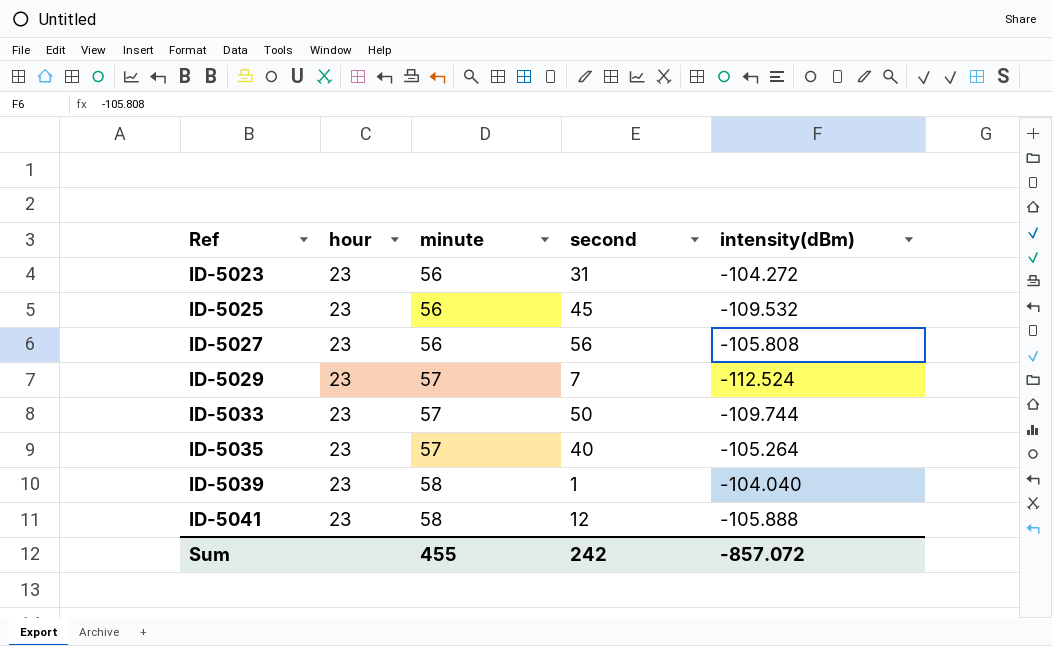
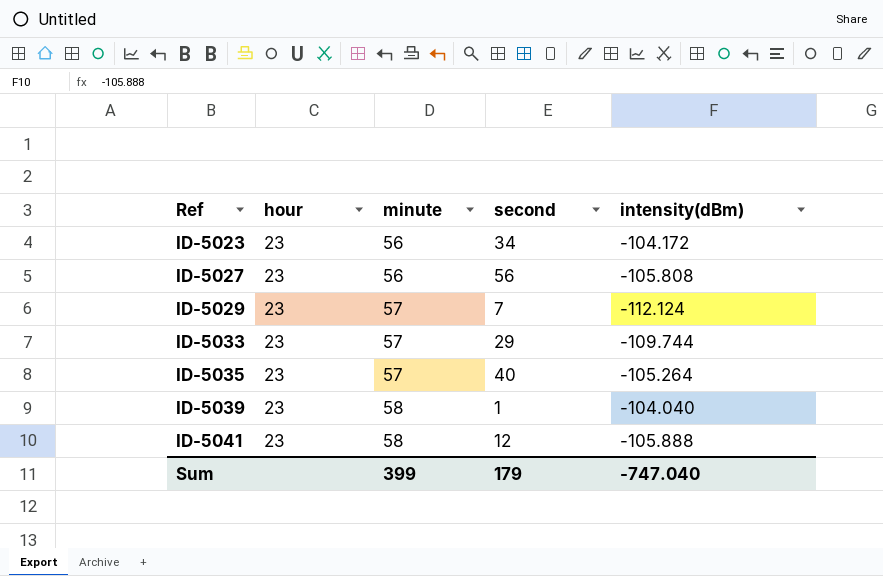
row ID-5025: 23 | 56 | 45 | -109.532 -> none
ID-5023 | second: 31 -> 34
ID-5023 | intensity(dBm): -104.272 -> -104.172
ID-5029 | intensity(dBm): -112.524 -> -112.124
ID-5033 | second: 50 -> 29
Sum | minute: 455 -> 399
Sum | second: 242 -> 179
Sum | intensity(dBm): -857.072 -> -747.040

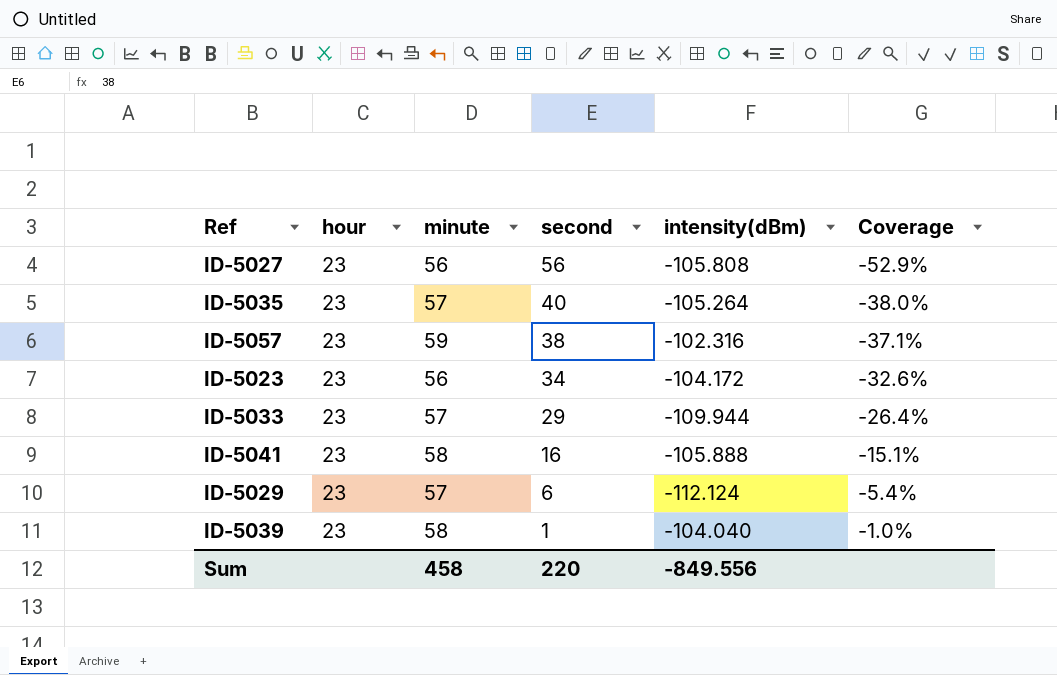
row order: Ref ascending -> second descending
column Coverage | formula: none -> [second] / [intensity(dBm)]
row ID-5057: none -> 23 | 59 | 38 | -102.316 | -37.1%
ID-5033 | intensity(dBm): -109.744 -> -109.944
ID-5041 | second: 12 -> 16
ID-5029 | second: 7 -> 6
Sum | minute: 399 -> 458
Sum | second: 179 -> 220
Sum | intensity(dBm): -747.040 -> -849.556

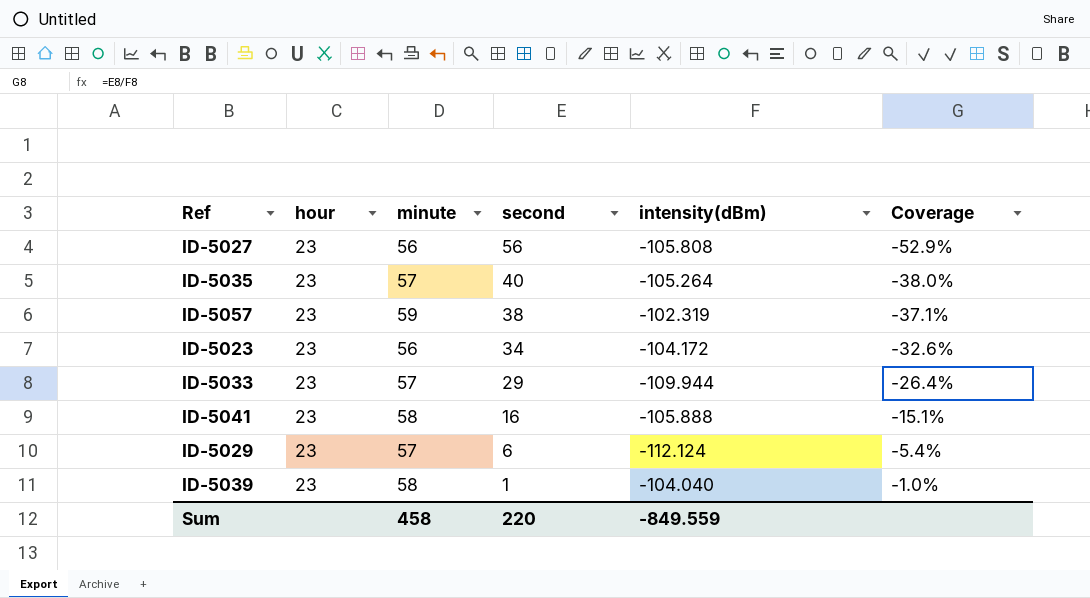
ID-5057 | intensity(dBm): -102.316 -> -102.319
Sum | intensity(dBm): -849.556 -> -849.559

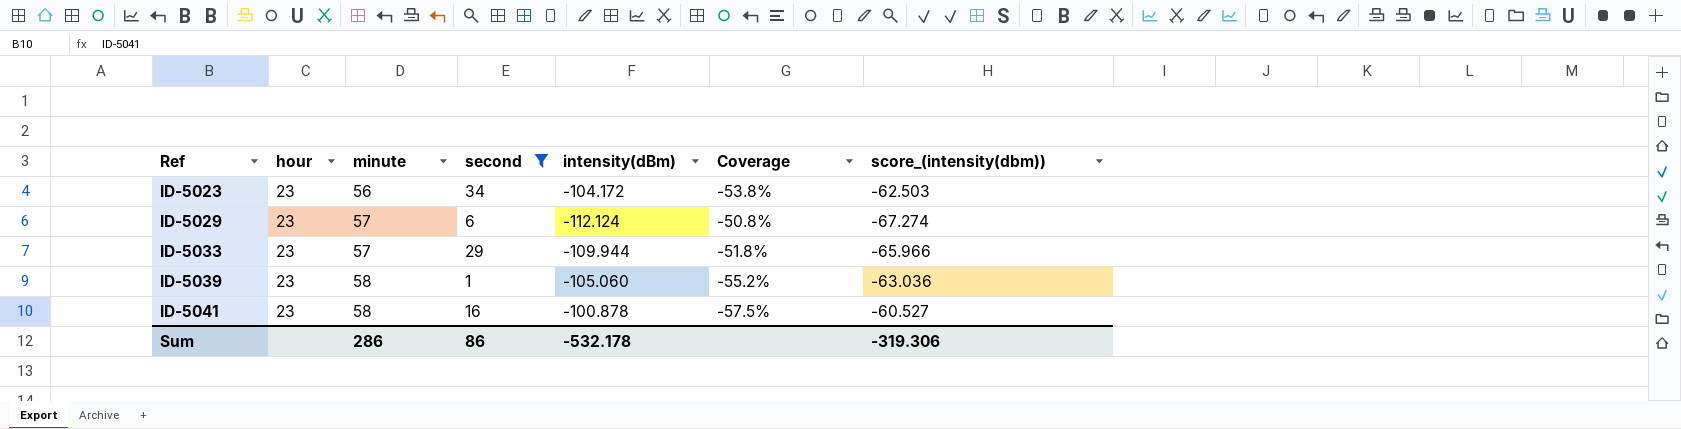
filter: none -> second <= 34
row order: second descending -> Ref ascending
column Coverage | formula: [second] / [intensity(dBm)] -> [minute] / [intensity(dBm)]
column score_(intensity(dbm)) | formula: none -> [intensity(dBm)] * 0.6
ID-5039 | intensity(dBm): -104.040 -> -105.060
ID-5041 | intensity(dBm): -105.888 -> -100.878
Sum | minute: 458 -> 286
Sum | second: 220 -> 86
Sum | intensity(dBm): -849.559 -> -532.178

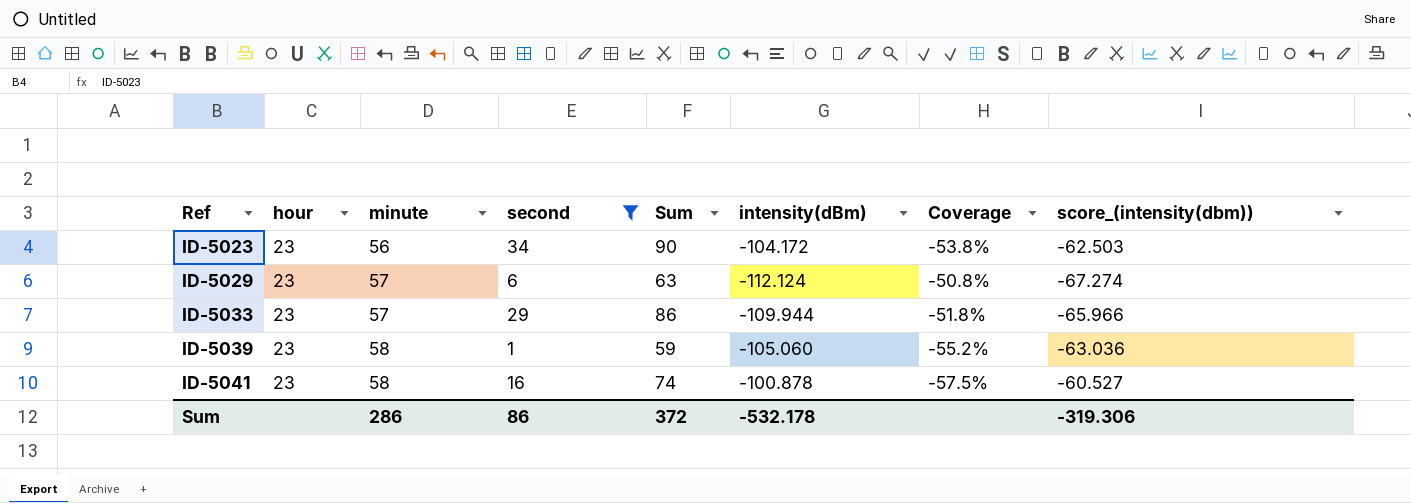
column Sum | formula: none -> [minute] + [second]

